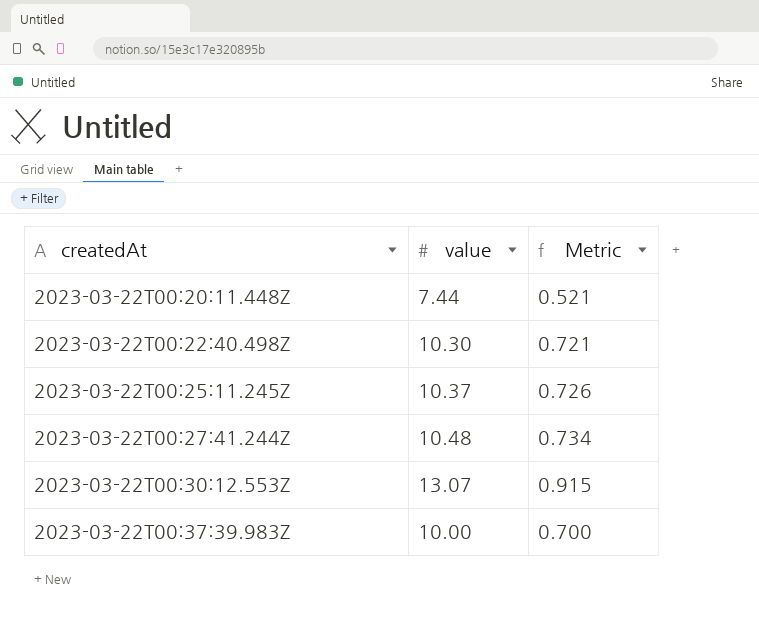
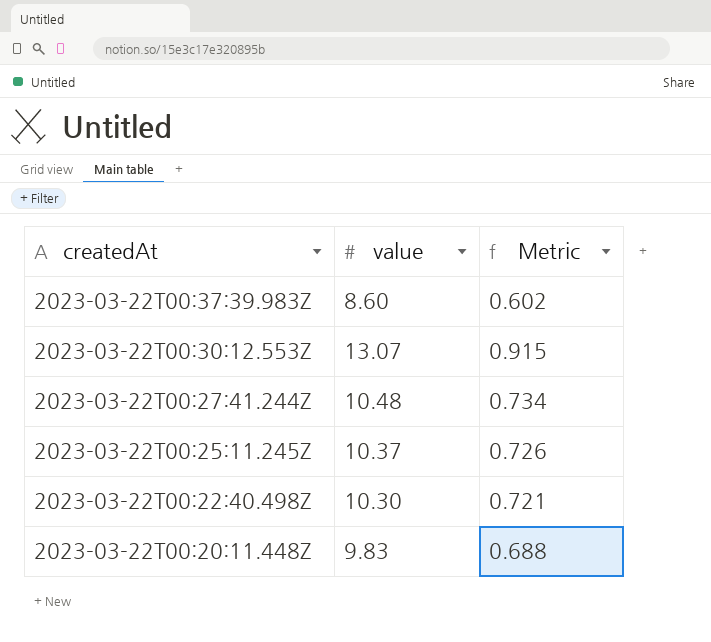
row order: createdAt ascending -> createdAt descending
2023-03-22T00:37:39.983Z | value: 10.00 -> 8.60
2023-03-22T00:37:39.983Z | Metric: 0.700 -> 0.602
2023-03-22T00:20:11.448Z | value: 7.44 -> 9.83
2023-03-22T00:20:11.448Z | Metric: 0.521 -> 0.688

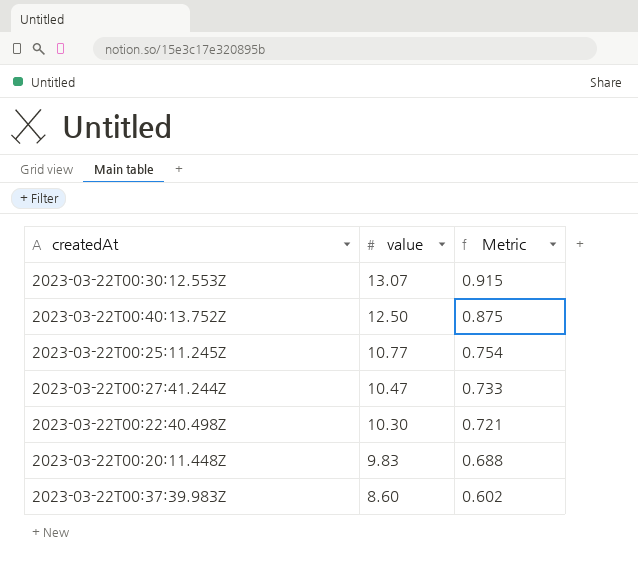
row order: createdAt descending -> value descending
row 2023-03-22T00:40:13.752Z: none -> 12.50 | 0.875
2023-03-22T00:25:11.245Z | value: 10.37 -> 10.77
2023-03-22T00:25:11.245Z | Metric: 0.726 -> 0.754
2023-03-22T00:27:41.244Z | value: 10.48 -> 10.47
2023-03-22T00:27:41.244Z | Metric: 0.734 -> 0.733

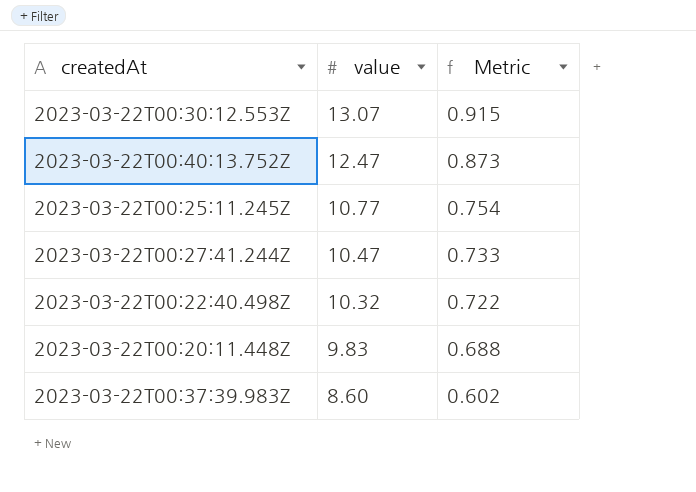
2023-03-22T00:40:13.752Z | value: 12.50 -> 12.47
2023-03-22T00:40:13.752Z | Metric: 0.875 -> 0.873
2023-03-22T00:22:40.498Z | value: 10.30 -> 10.32
2023-03-22T00:22:40.498Z | Metric: 0.721 -> 0.722

